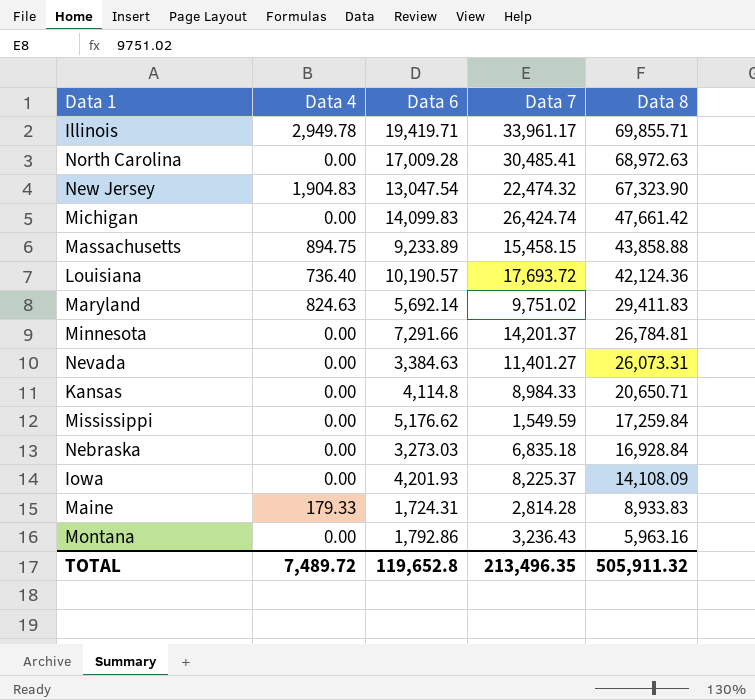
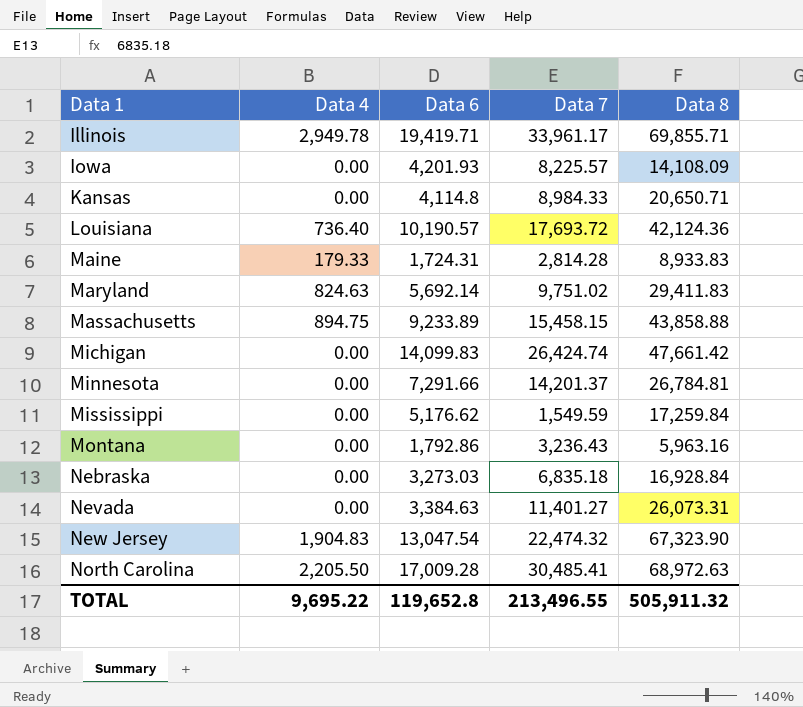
row order: Data 8 descending -> Data 1 ascending
Iowa | Data 7: 8,225.37 -> 8,225.57
North Carolina | Data 4: 0.00 -> 2,205.50
TOTAL | Data 4: 7,489.72 -> 9,695.22
TOTAL | Data 7: 213,496.35 -> 213,496.55

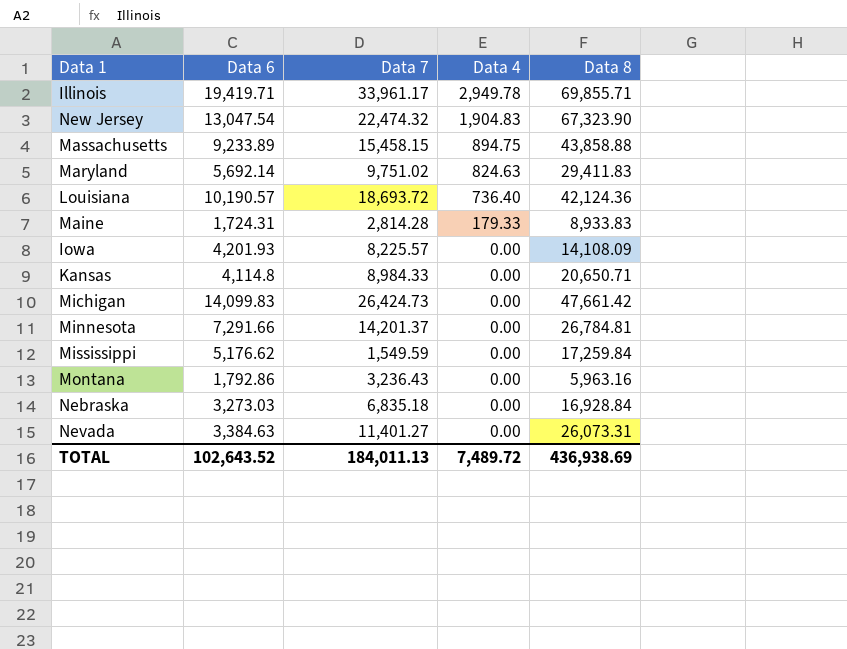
row order: Data 1 ascending -> Data 4 descending
column Data 4 | position: 2 -> 4
row North Carolina: 2,205.50 | 17,009.28 | 30,485.41 | 68,972.63 -> none
Louisiana | Data 7: 17,693.72 -> 18,693.72
Michigan | Data 7: 26,424.74 -> 26,424.73
TOTAL | Data 6: 119,652.8 -> 102,643.52
TOTAL | Data 7: 213,496.55 -> 184,011.13
TOTAL | Data 4: 9,695.22 -> 7,489.72
TOTAL | Data 8: 505,911.32 -> 436,938.69

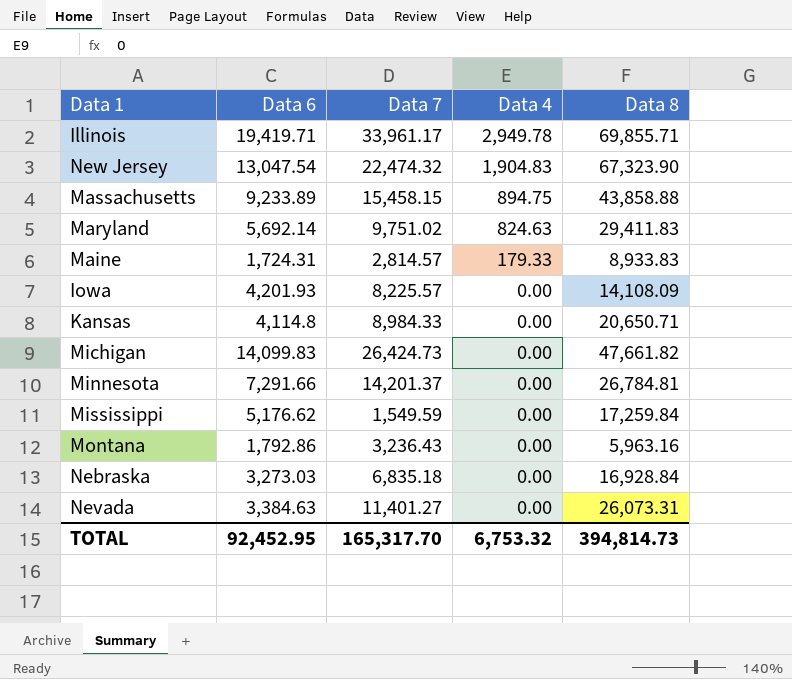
row Louisiana: 10,190.57 | 18,693.72 | 736.40 | 42,124.36 -> none
Maine | Data 7: 2,814.28 -> 2,814.57
Michigan | Data 8: 47,661.42 -> 47,661.82
TOTAL | Data 6: 102,643.52 -> 92,452.95
TOTAL | Data 7: 184,011.13 -> 165,317.70
TOTAL | Data 4: 7,489.72 -> 6,753.32
TOTAL | Data 8: 436,938.69 -> 394,814.73

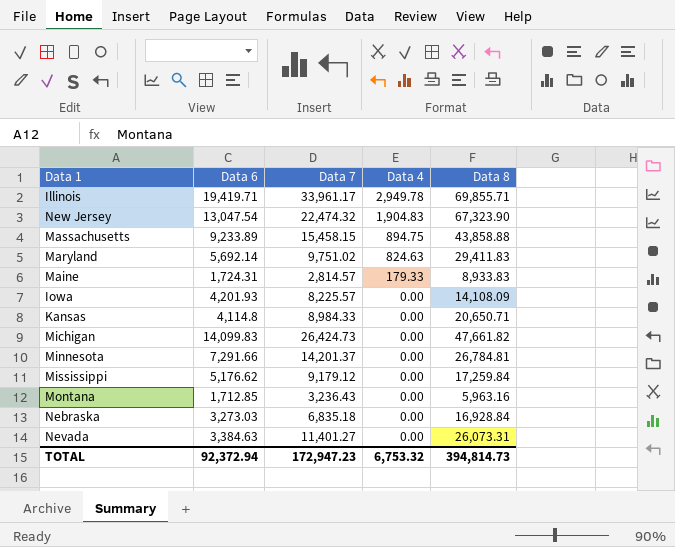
Mississippi | Data 7: 1,549.59 -> 9,179.12
Montana | Data 6: 1,792.86 -> 1,712.85
TOTAL | Data 6: 92,452.95 -> 92,372.94
TOTAL | Data 7: 165,317.70 -> 172,947.23

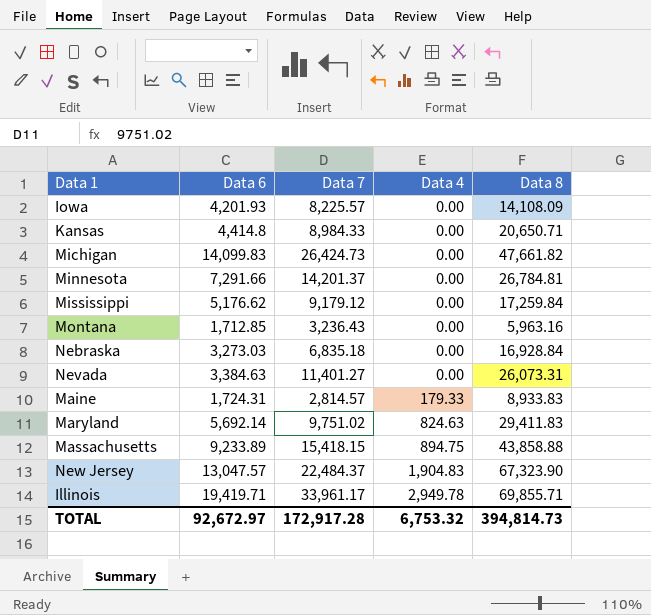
row order: Data 4 descending -> Data 4 ascending
Kansas | Data 6: 4,114.8 -> 4,414.8
Massachusetts | Data 7: 15,458.15 -> 15,418.15
New Jersey | Data 6: 13,047.54 -> 13,047.57
New Jersey | Data 7: 22,474.32 -> 22,484.37
TOTAL | Data 6: 92,372.94 -> 92,672.97
TOTAL | Data 7: 172,947.23 -> 172,917.28

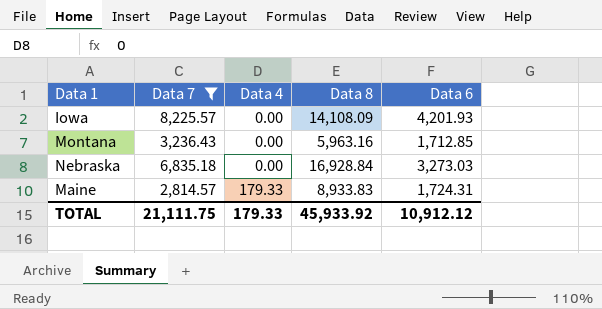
filter: none -> Data 7 <= 8,225.57
column Data 6 | position: 2 -> 5
TOTAL | Data 7: 172,917.28 -> 21,111.75
TOTAL | Data 4: 6,753.32 -> 179.33
TOTAL | Data 8: 394,814.73 -> 45,933.92
TOTAL | Data 6: 92,672.97 -> 10,912.12

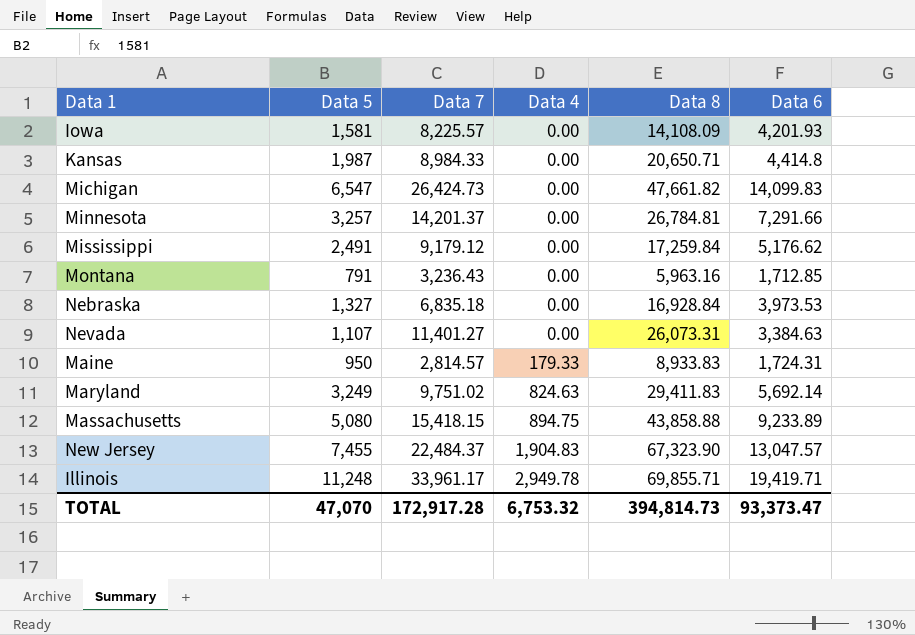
filter: Data 7 <= 8,225.57 -> none
column Data 5 | position: none -> 2
Nebraska | Data 6: 3,273.03 -> 3,973.53
TOTAL | Data 7: 21,111.75 -> 172,917.28
TOTAL | Data 4: 179.33 -> 6,753.32
TOTAL | Data 8: 45,933.92 -> 394,814.73
TOTAL | Data 6: 10,912.12 -> 93,373.47

